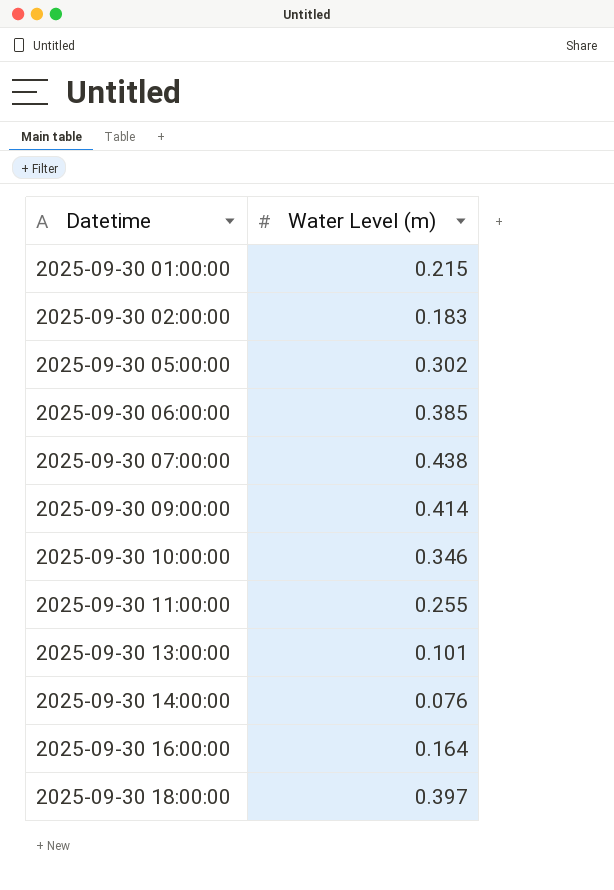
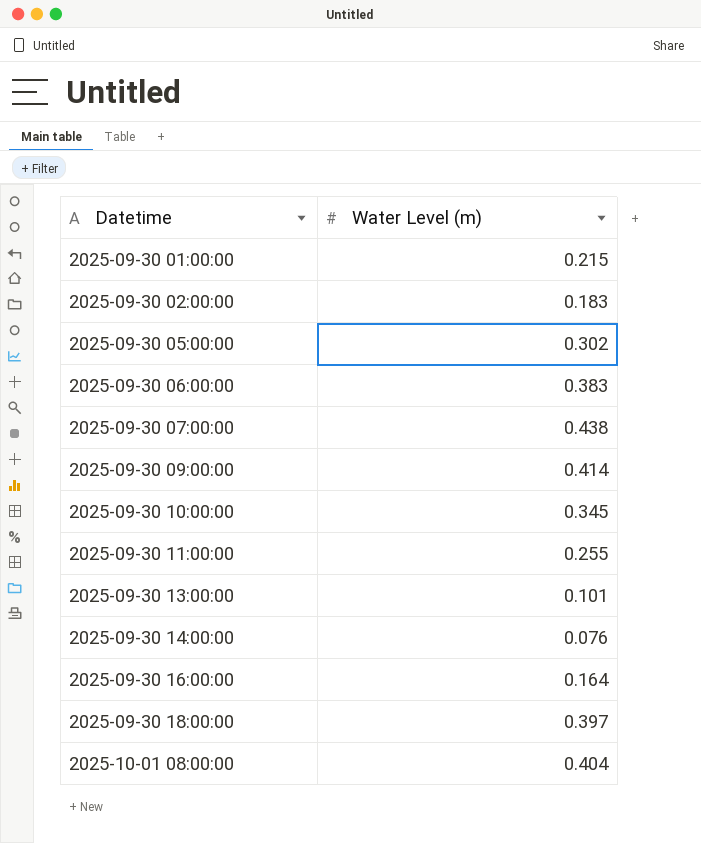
2025-09-30 06:00:00 | Water Level (m): 0.385 -> 0.383
2025-09-30 10:00:00 | Water Level (m): 0.346 -> 0.345
row 2025-10-01 08:00:00: none -> 0.404

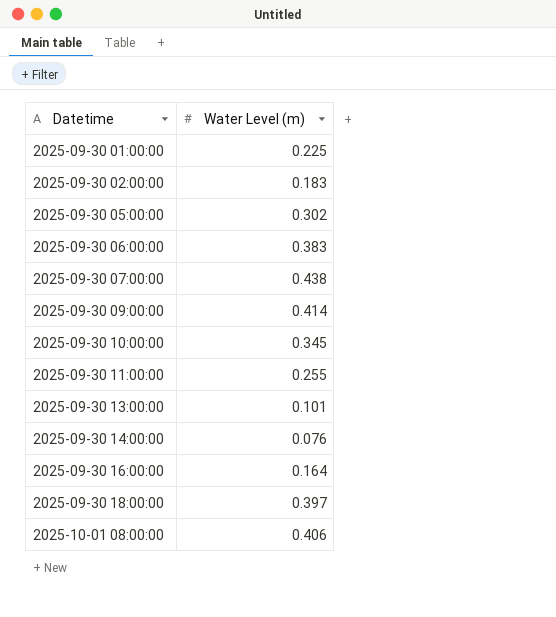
2025-09-30 01:00:00 | Water Level (m): 0.215 -> 0.225
2025-10-01 08:00:00 | Water Level (m): 0.404 -> 0.406

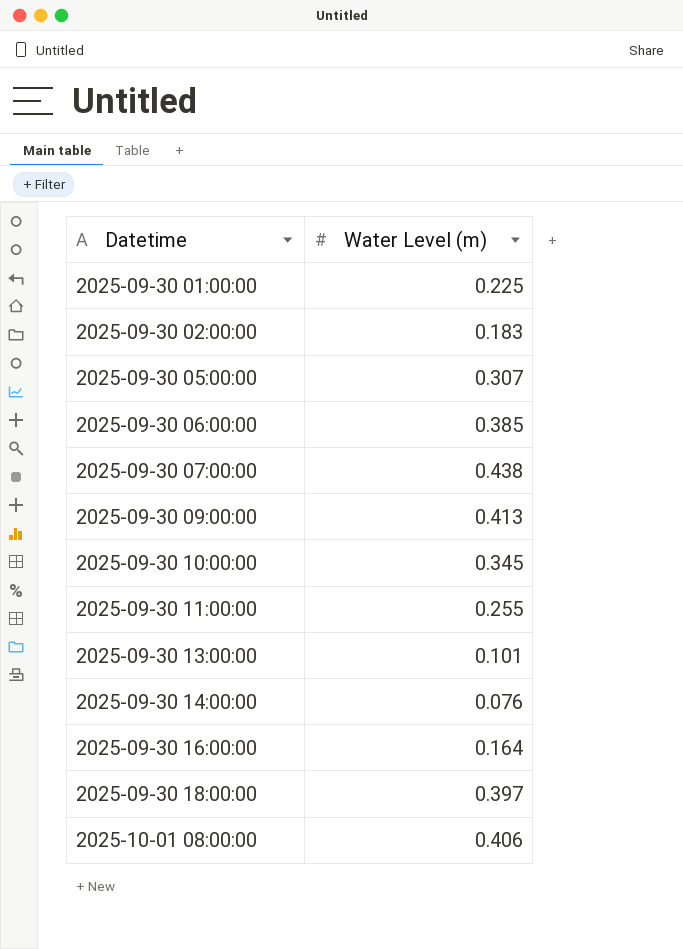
2025-09-30 05:00:00 | Water Level (m): 0.302 -> 0.307
2025-09-30 06:00:00 | Water Level (m): 0.383 -> 0.385
2025-09-30 09:00:00 | Water Level (m): 0.414 -> 0.413

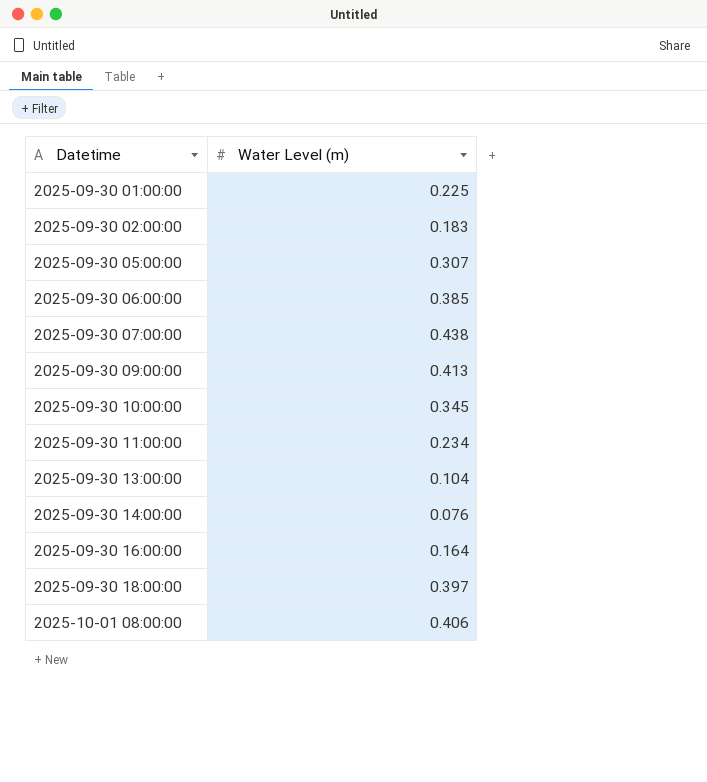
2025-09-30 11:00:00 | Water Level (m): 0.255 -> 0.234
2025-09-30 13:00:00 | Water Level (m): 0.101 -> 0.104

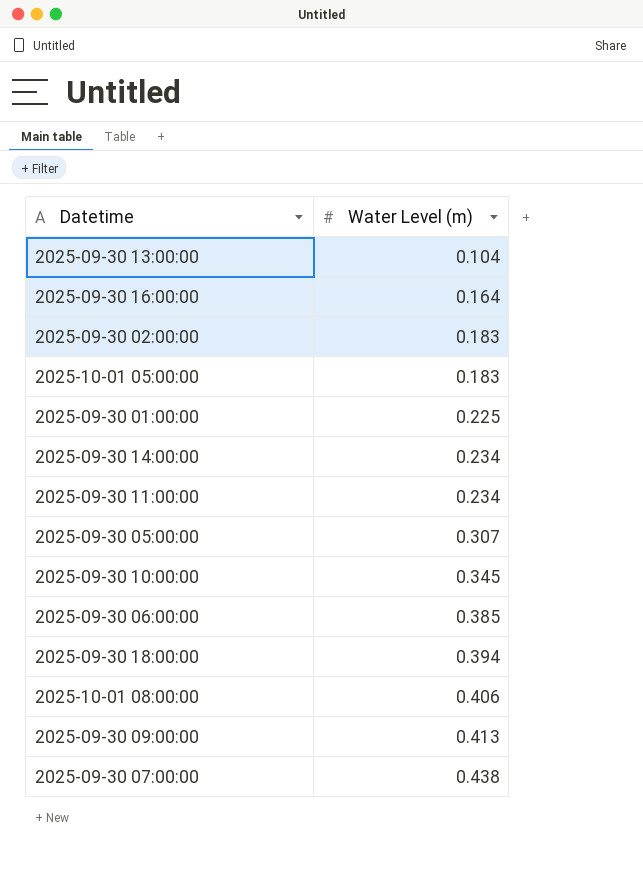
row order: Datetime ascending -> Water Level (m) ascending
row 2025-10-01 05:00:00: none -> 0.183
2025-09-30 14:00:00 | Water Level (m): 0.076 -> 0.234
2025-09-30 18:00:00 | Water Level (m): 0.397 -> 0.394

